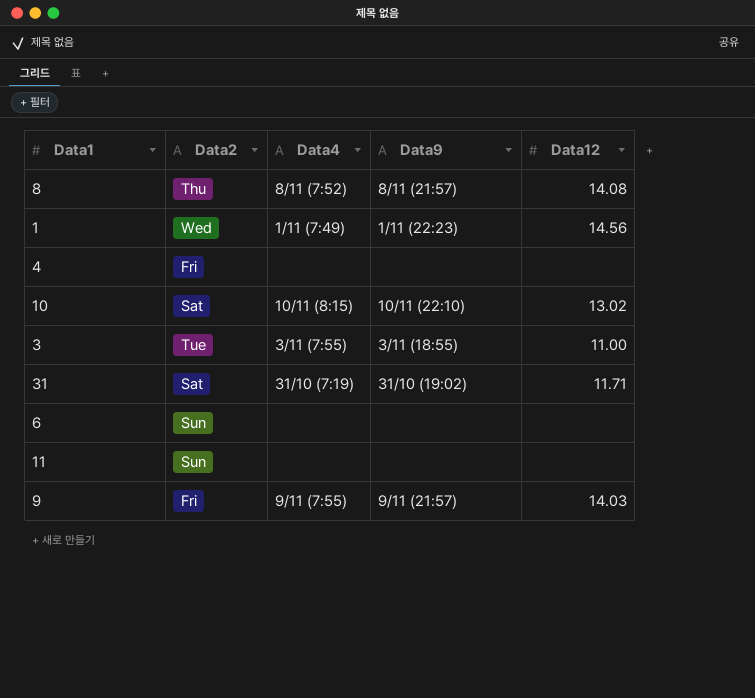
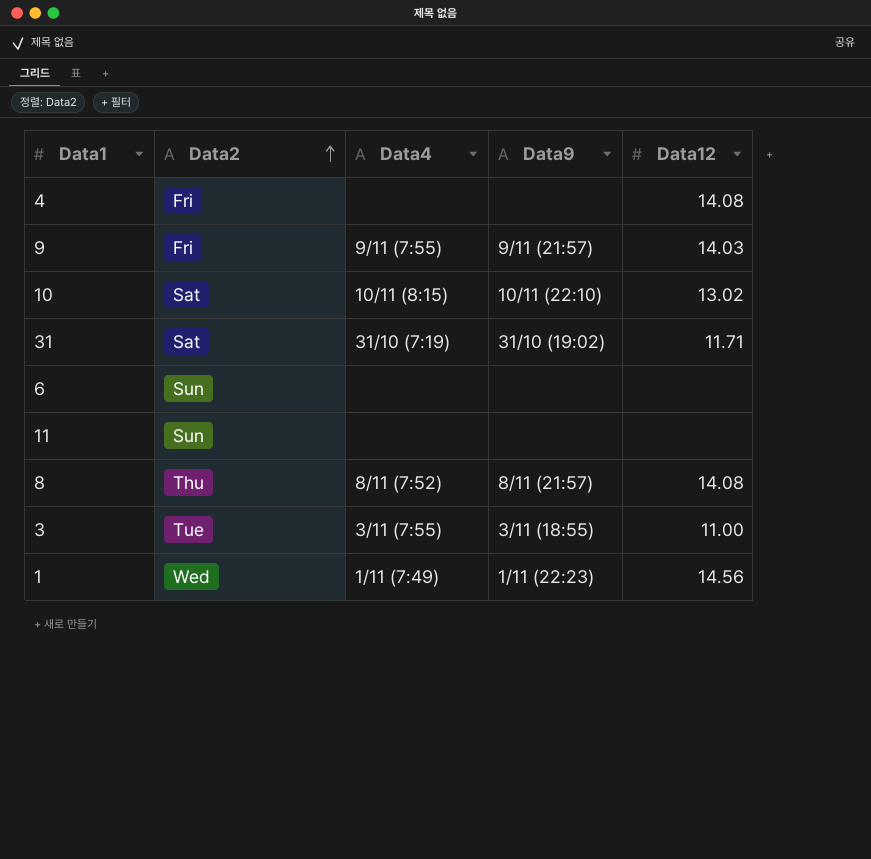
row order: none -> Data2 ascending
4 | Data12: none -> 14.08

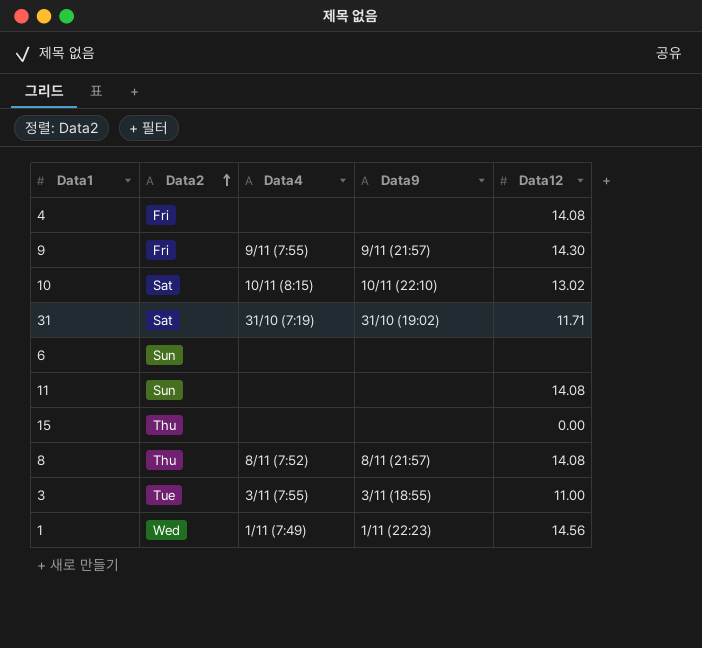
9 | Data12: 14.03 -> 14.30
11 | Data12: none -> 14.08
row 15: none -> Thu | none | none | 0.00

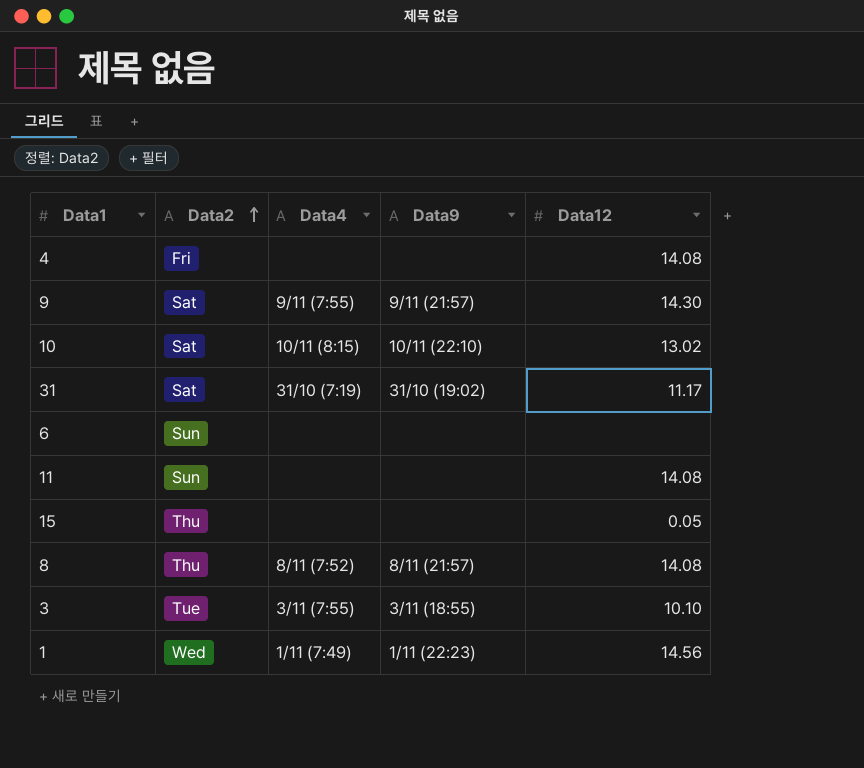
9 | Data2: Fri -> Sat
31 | Data12: 11.71 -> 11.17
15 | Data12: 0.00 -> 0.05
3 | Data12: 11.00 -> 10.10

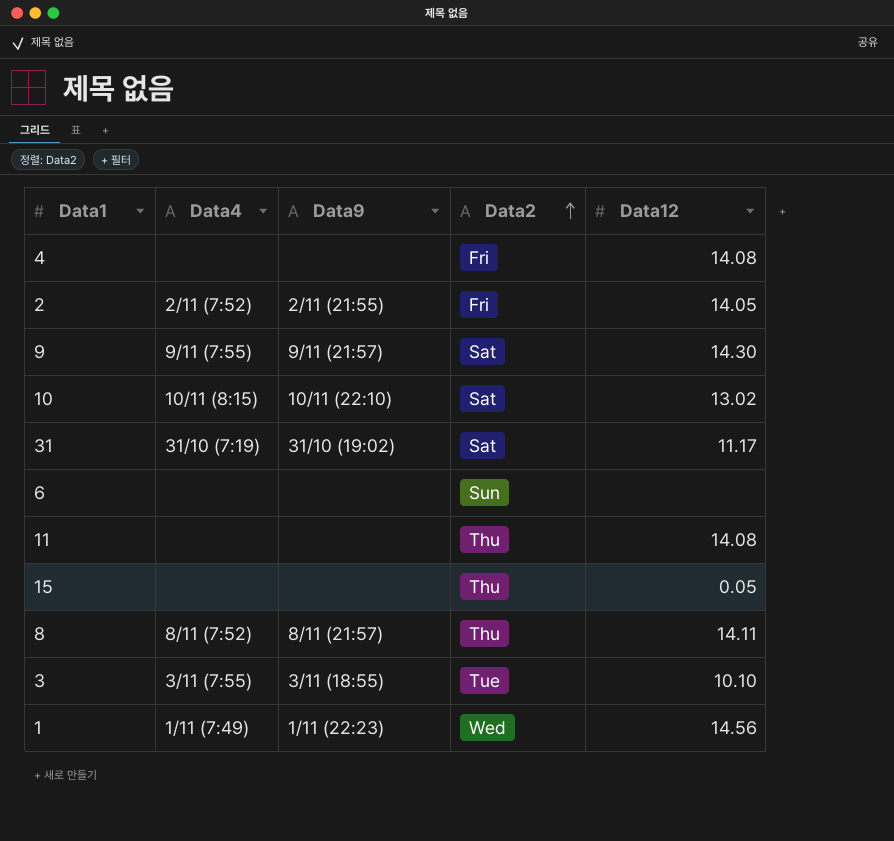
column Data2 | position: 2 -> 4
row 2: none -> 2/11 (7:52) | 2/11 (21:55) | Fri | 14.05
11 | Data2: Sun -> Thu
8 | Data12: 14.08 -> 14.11

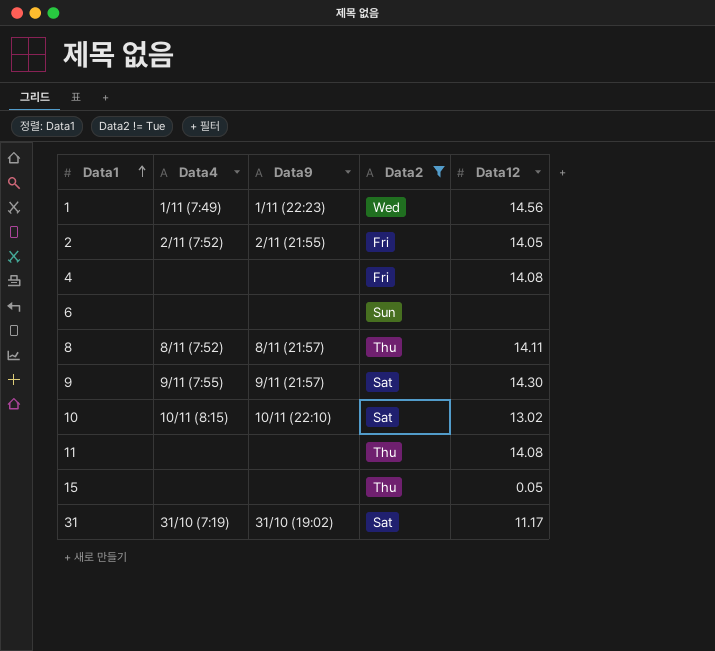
filter: none -> Data2 != Tue
row order: Data2 ascending -> Data1 ascending

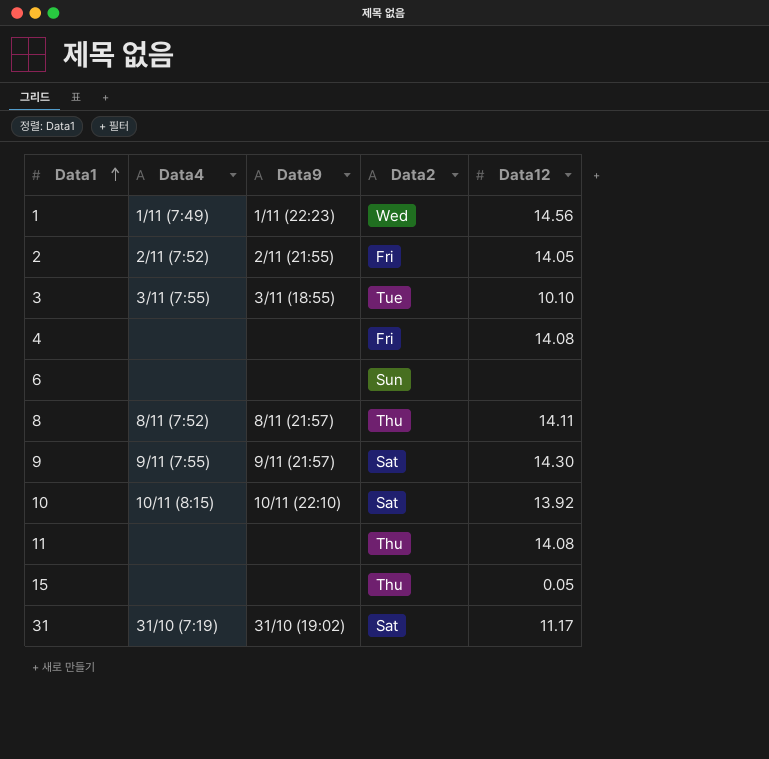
filter: Data2 != Tue -> none
10 | Data12: 13.02 -> 13.92

